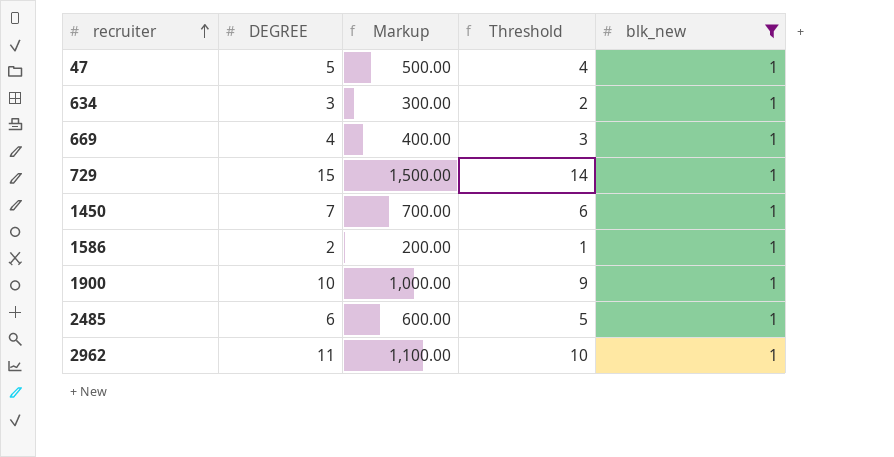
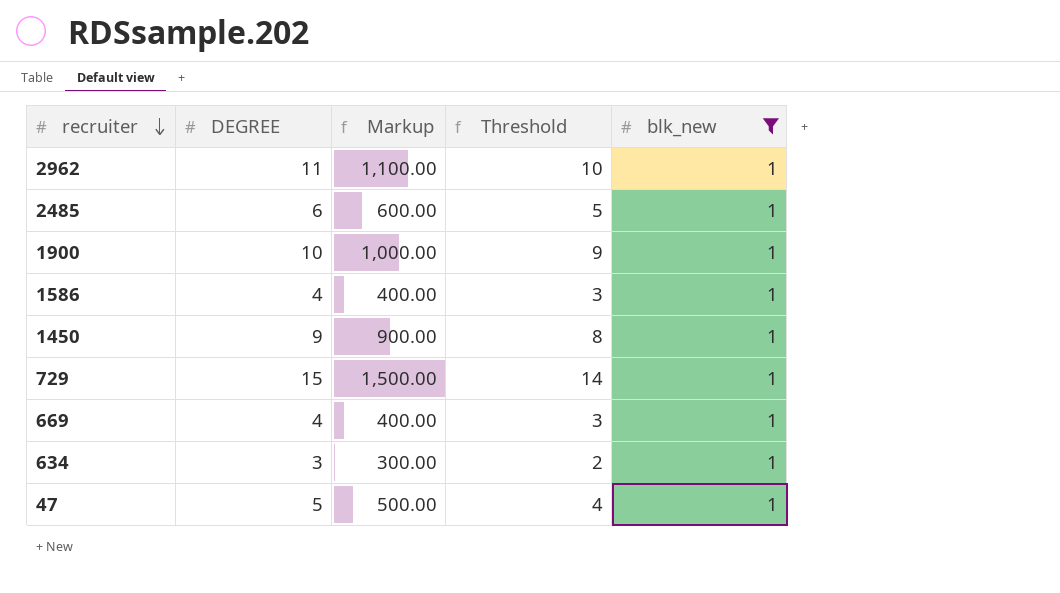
row order: recruiter ascending -> recruiter descending
1586 | DEGREE: 2 -> 4
1586 | Markup: 200.00 -> 400.00
1586 | Threshold: 1 -> 3
1450 | DEGREE: 7 -> 9
1450 | Markup: 700.00 -> 900.00
1450 | Threshold: 6 -> 8

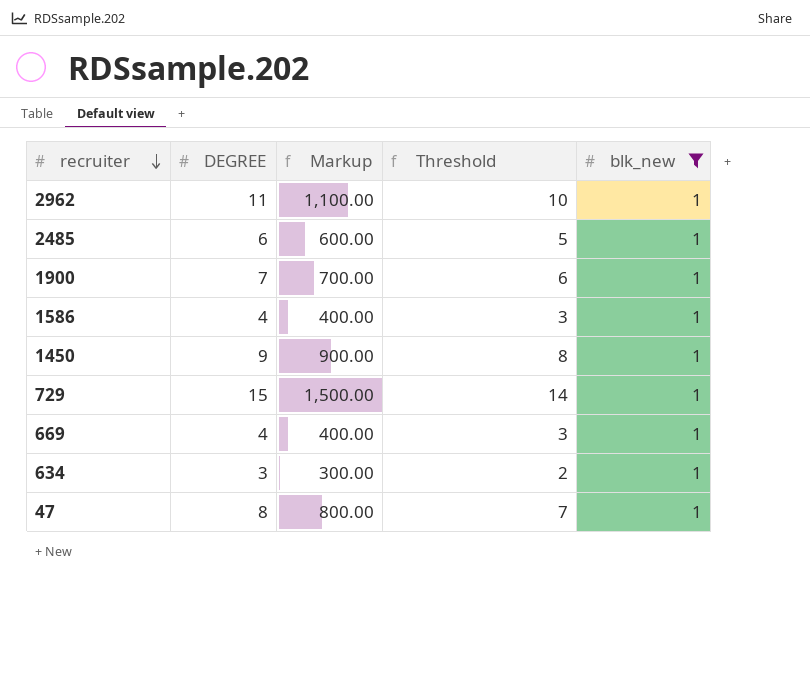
1900 | DEGREE: 10 -> 7
1900 | Markup: 1,000.00 -> 700.00
1900 | Threshold: 9 -> 6
47 | DEGREE: 5 -> 8
47 | Markup: 500.00 -> 800.00
47 | Threshold: 4 -> 7

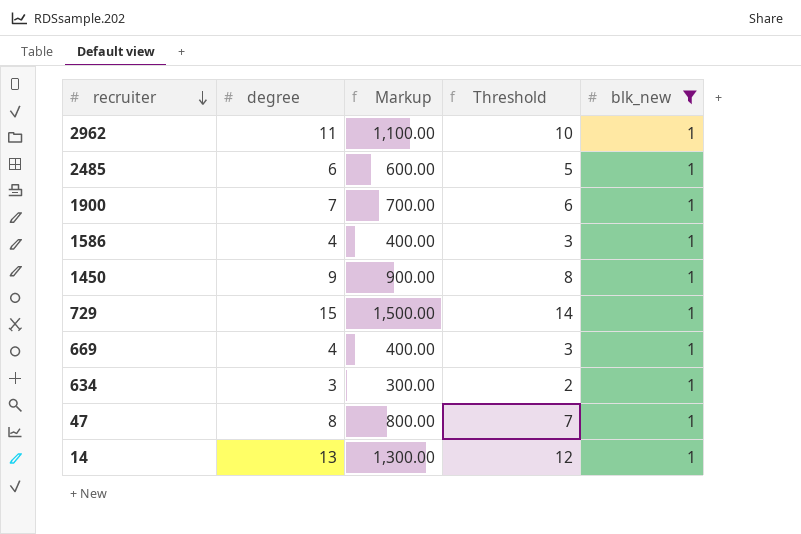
column name: DEGREE -> degree
row 14: none -> 13 | 1,300.00 | 12 | 1

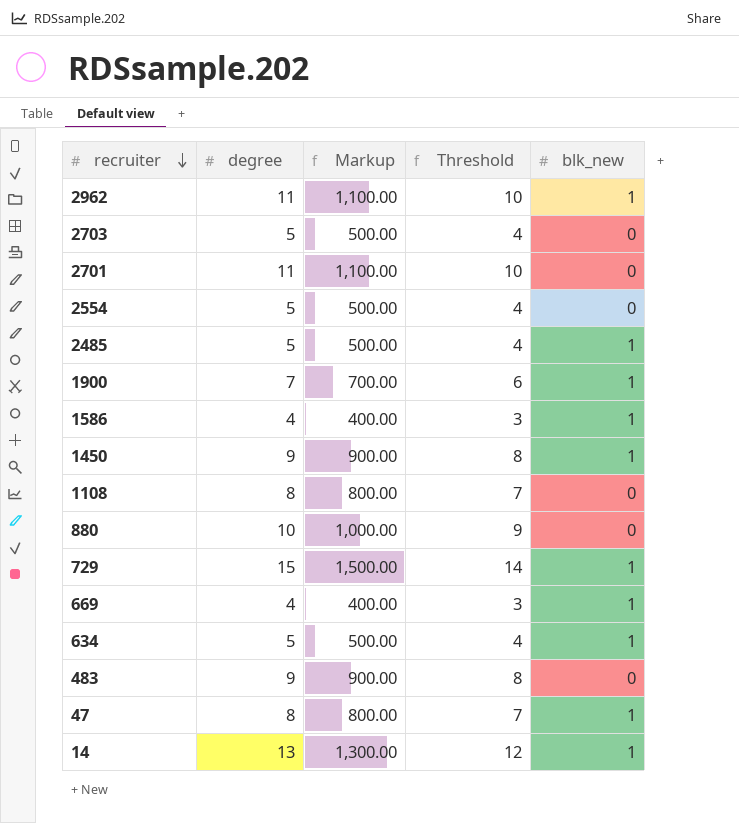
filter: blk_new = 1 -> none
2485 | degree: 6 -> 5
2485 | Markup: 600.00 -> 500.00
2485 | Threshold: 5 -> 4
634 | degree: 3 -> 5
634 | Markup: 300.00 -> 500.00
634 | Threshold: 2 -> 4

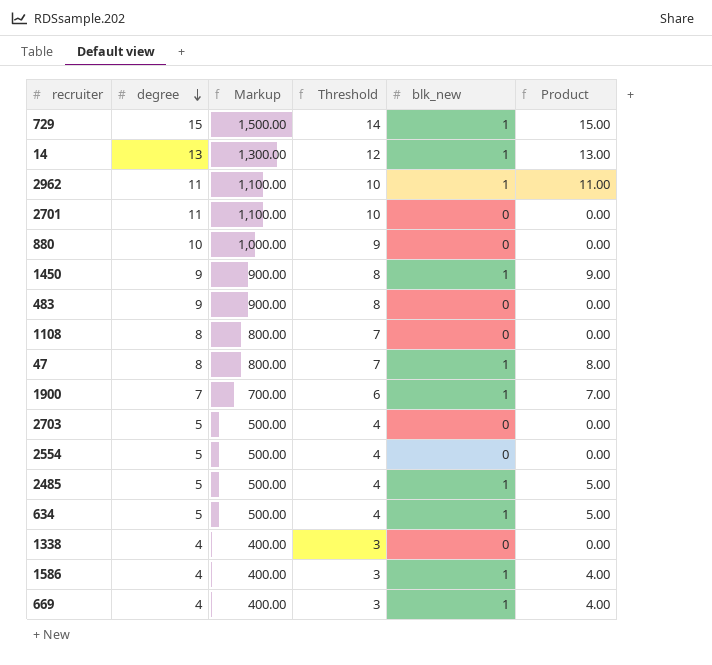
row order: recruiter descending -> degree descending
column Product | formula: none -> [degree] * [blk_new]
row 1338: none -> 4 | 400.00 | 3 | 0 | 0.00

